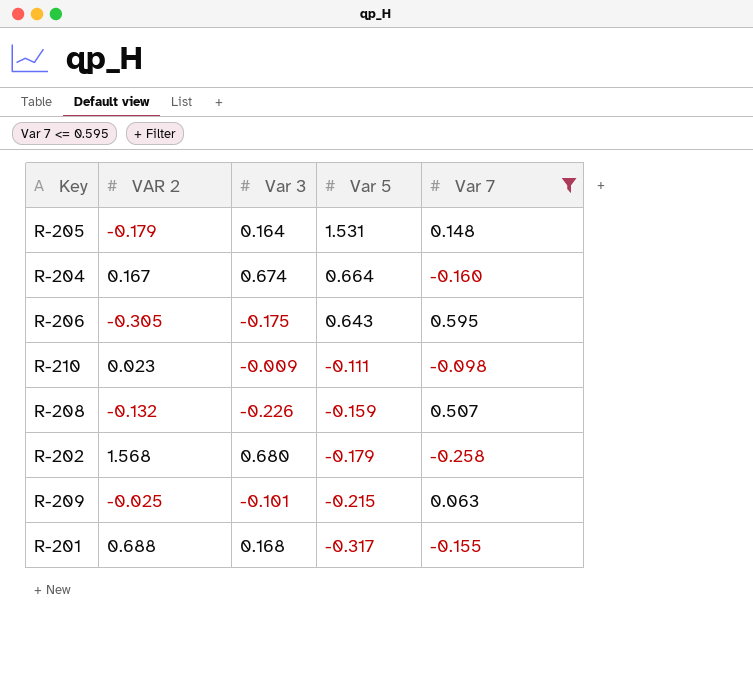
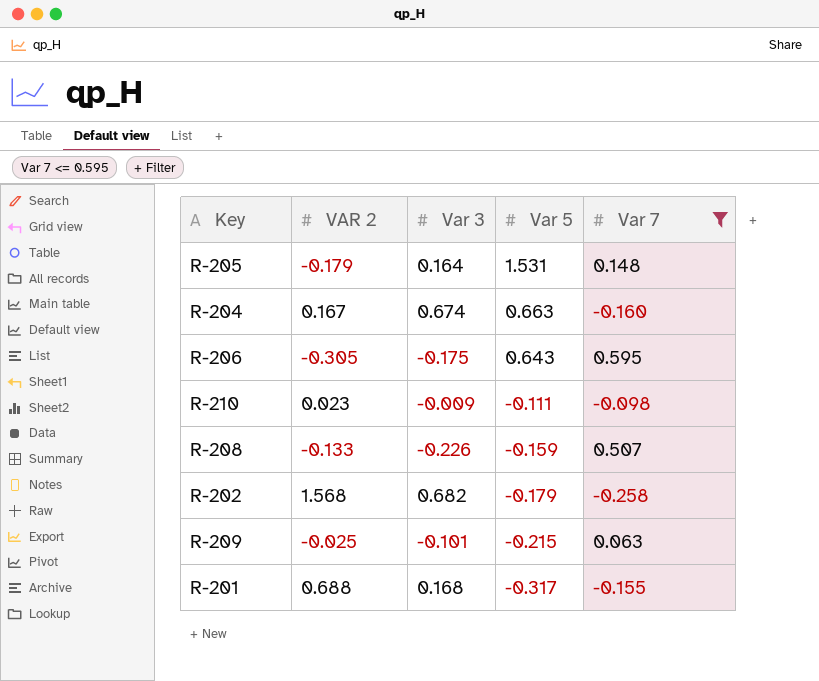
R-204 | Var 5: 0.664 -> 0.663
R-208 | VAR 2: -0.132 -> -0.133
R-202 | Var 3: 0.680 -> 0.682

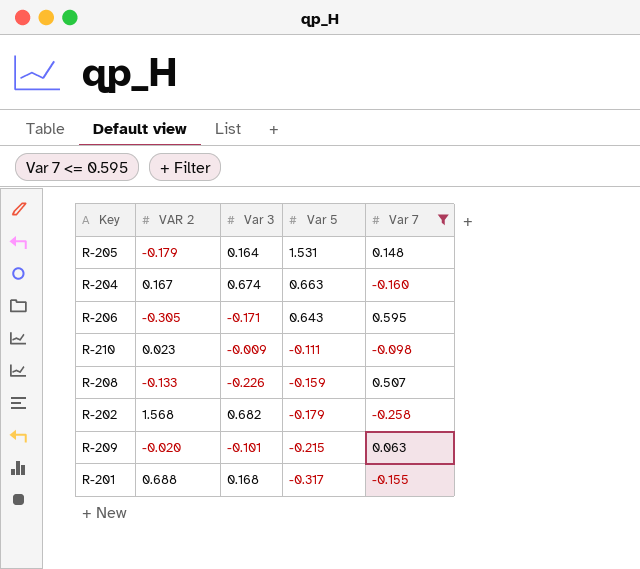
R-206 | Var 3: -0.175 -> -0.171
R-209 | VAR 2: -0.025 -> -0.020

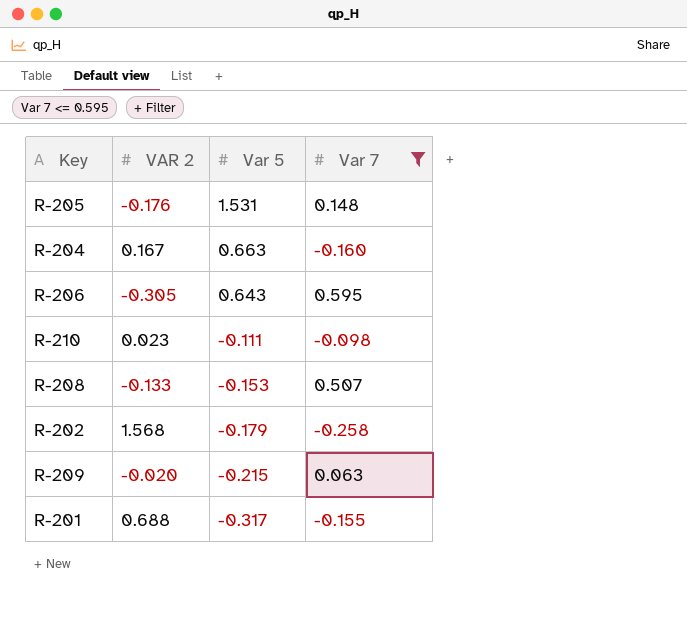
column Var 3 | position: 3 -> none
R-205 | VAR 2: -0.179 -> -0.176
R-208 | Var 5: -0.159 -> -0.153

